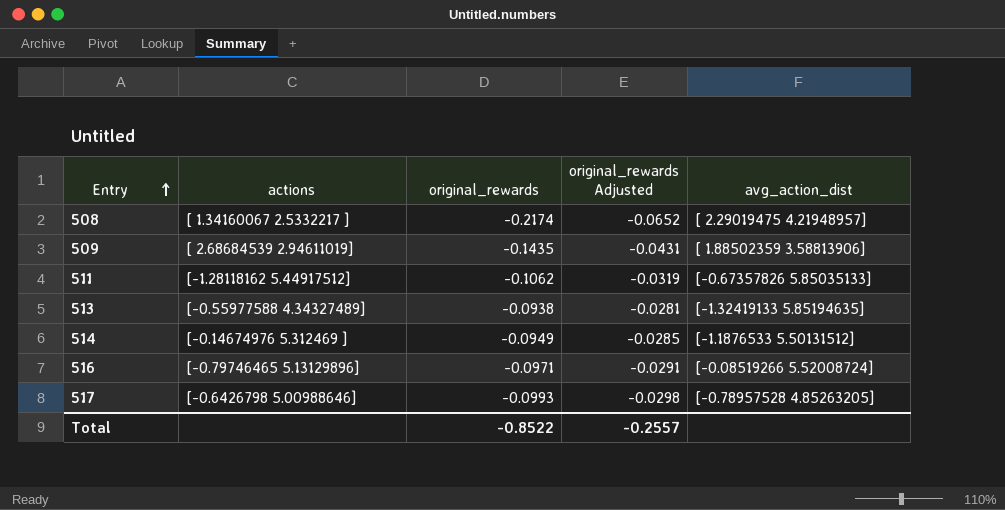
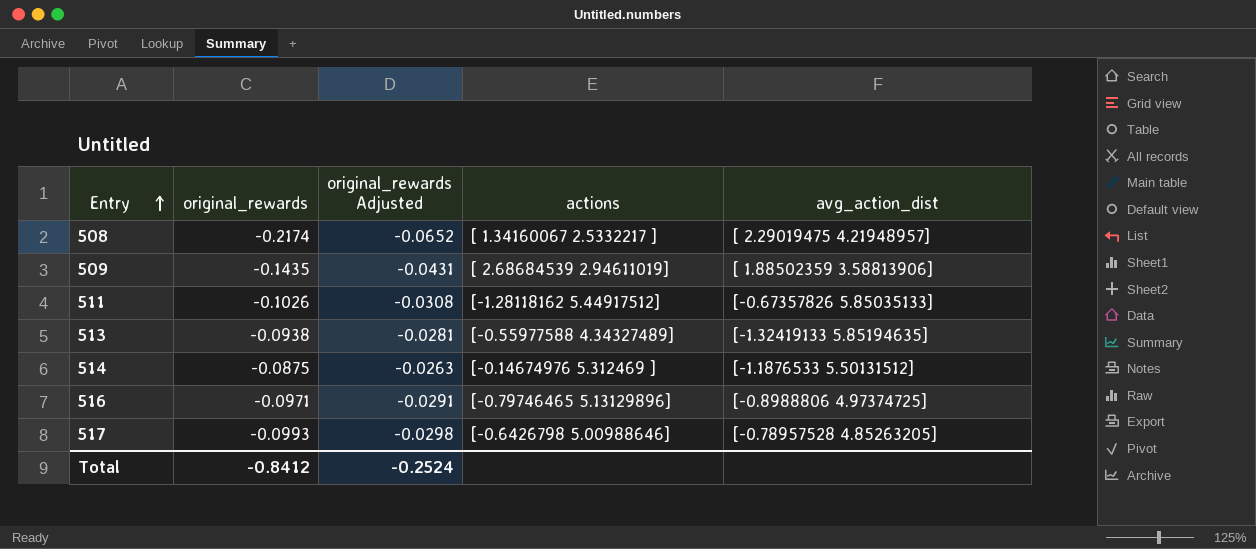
column actions | position: 2 -> 4
511 | original_rewards: -0.1062 -> -0.1026
511 | original_rewards Adjusted: -0.0319 -> -0.0308
514 | original_rewards: -0.0949 -> -0.0875
514 | original_rewards Adjusted: -0.0285 -> -0.0263
516 | avg_action_dist: [-0.08519266 5.52008724] -> [-0.8988806 4.97374725]
Total | original_rewards: -0.8522 -> -0.8412
Total | original_rewards Adjusted: -0.2557 -> -0.2524

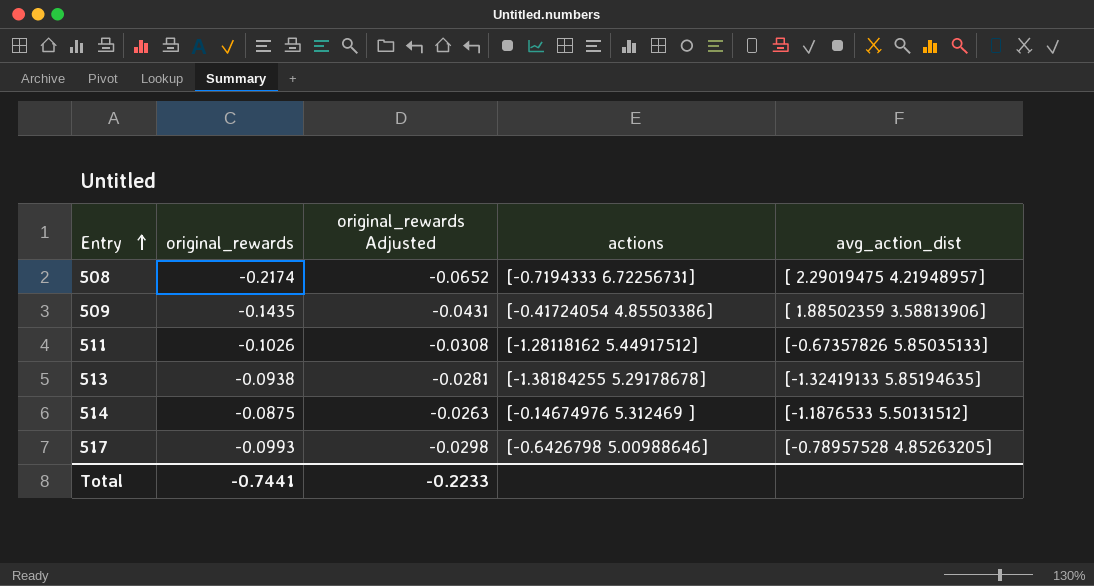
row 516: -0.0971 | -0.0291 | [-0.79746465 5.13129896] | [-0.8988806 4.97374725] -> none
508 | actions: [ 1.34160067 2.5332217 ] -> [-0.7194333 6.72256731]
509 | actions: [ 2.68684539 2.94611019] -> [-0.41724054 4.85503386]
513 | actions: [-0.55977588 4.34327489] -> [-1.38184255 5.29178678]
Total | original_rewards: -0.8412 -> -0.7441
Total | original_rewards Adjusted: -0.2524 -> -0.2233

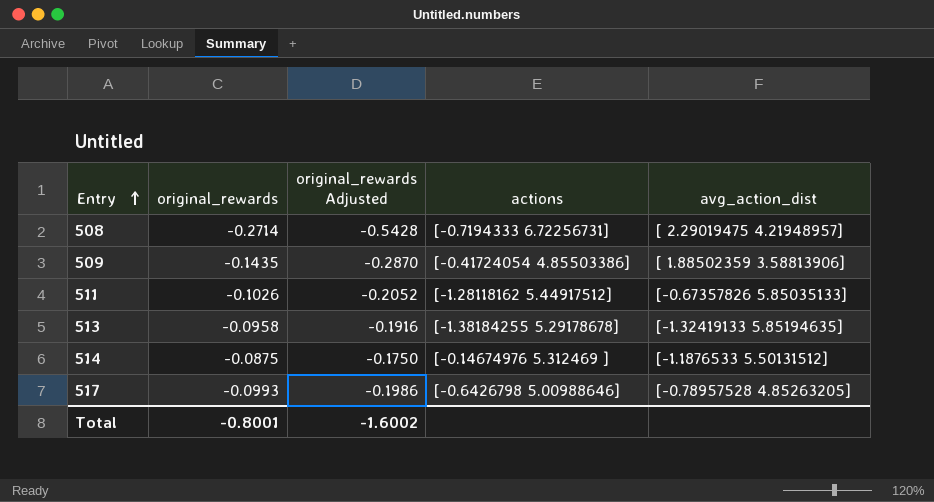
column original_rewards Adjusted | formula: [original_rewards] * 0.3 -> [original_rewards] * 2
508 | original_rewards: -0.2174 -> -0.2714
513 | original_rewards: -0.0938 -> -0.0958
Total | original_rewards: -0.7441 -> -0.8001
Total | original_rewards Adjusted: -0.2233 -> -1.6002

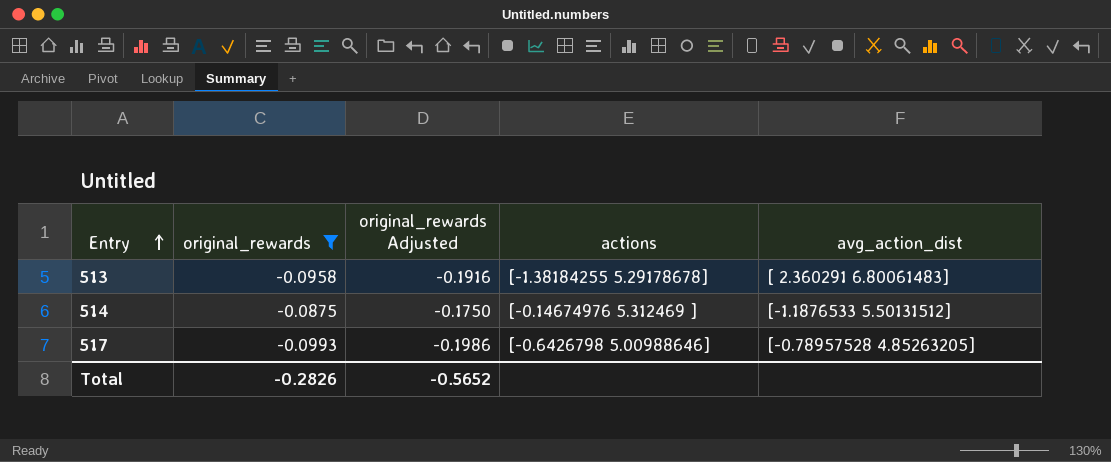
filter: none -> original_rewards >= -0.0993
513 | avg_action_dist: [-1.32419133 5.85194635] -> [ 2.360291 6.80061483]
Total | original_rewards: -0.8001 -> -0.2826
Total | original_rewards Adjusted: -1.6002 -> -0.5652

